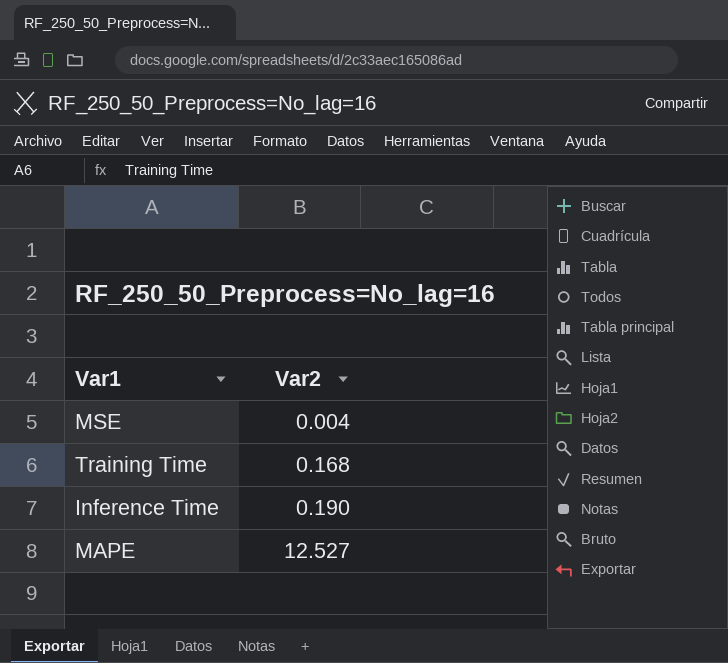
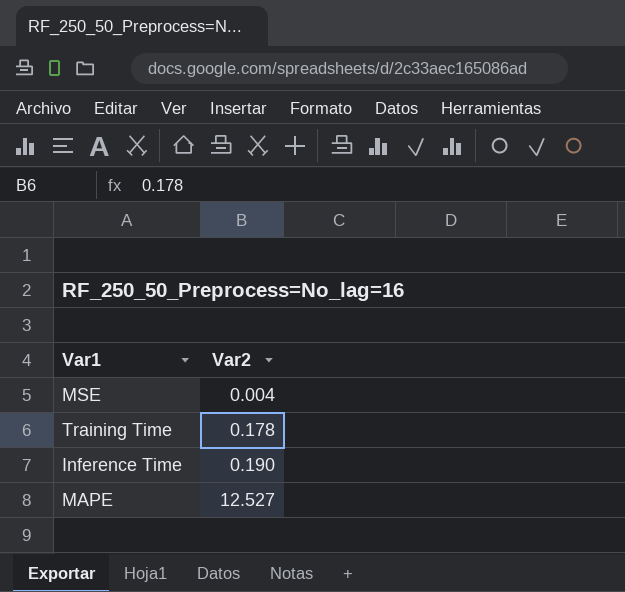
Training Time | Var2: 0.168 -> 0.178

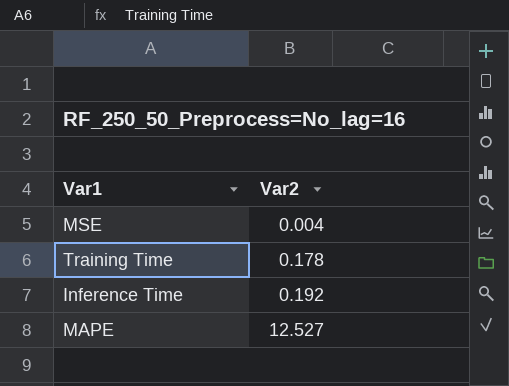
Inference Time | Var2: 0.190 -> 0.192

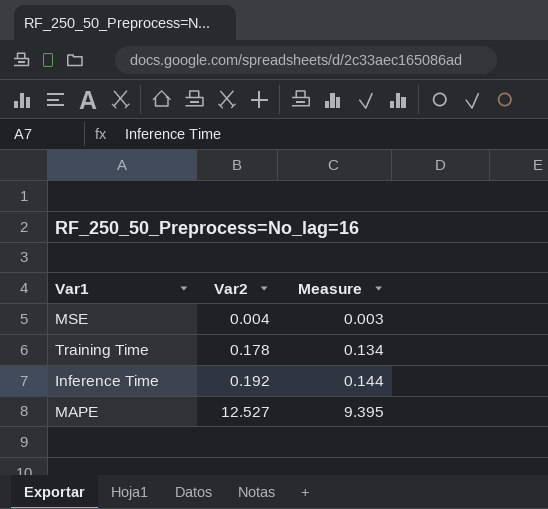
column Measure | formula: none -> [Var2] * 0.75

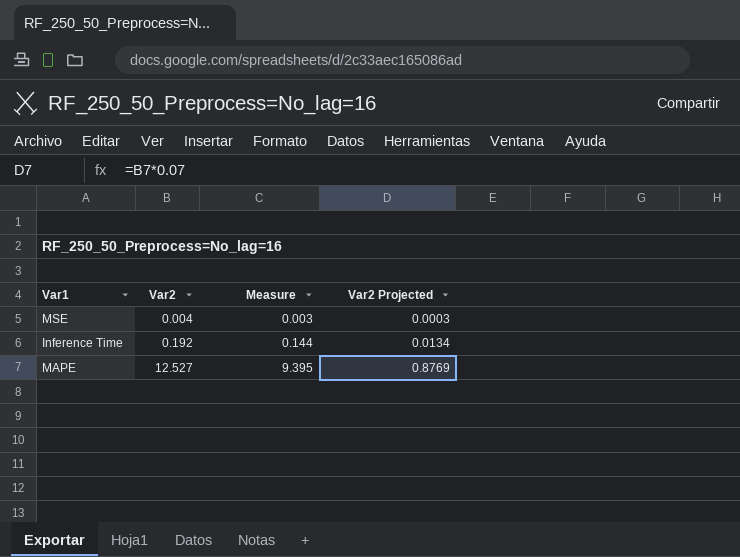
column Var2 Projected | formula: none -> [Var2] * 0.07
row Training Time: 0.178 | 0.134 -> none

